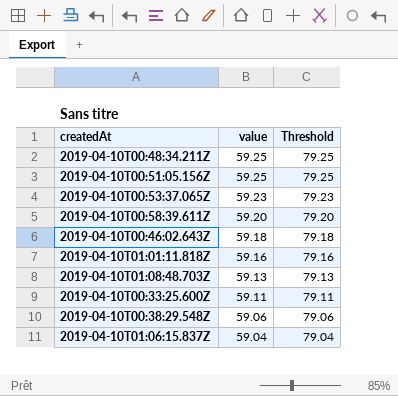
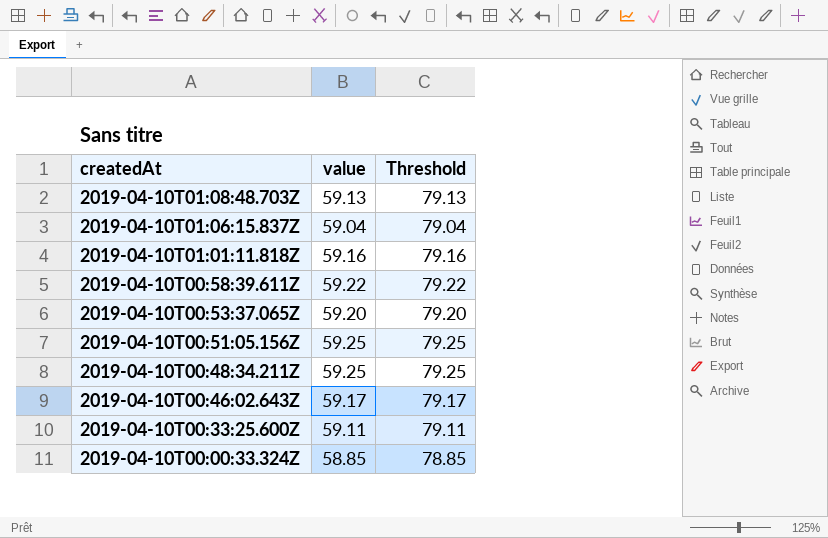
row order: value descending -> createdAt descending
row 2019-04-10T00:38:29.548Z: 59.06 | 79.06 -> none
2019-04-10T00:58:39.611Z | value: 59.20 -> 59.22
2019-04-10T00:58:39.611Z | Threshold: 79.20 -> 79.22
2019-04-10T00:53:37.065Z | value: 59.23 -> 59.20
2019-04-10T00:53:37.065Z | Threshold: 79.23 -> 79.20
2019-04-10T00:46:02.643Z | value: 59.18 -> 59.17
2019-04-10T00:46:02.643Z | Threshold: 79.18 -> 79.17
row 2019-04-10T00:00:33.324Z: none -> 58.85 | 78.85

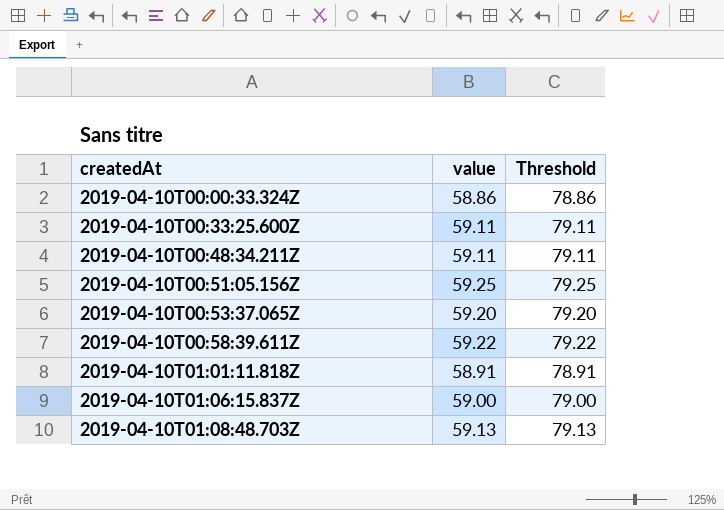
row order: createdAt descending -> createdAt ascending
row 2019-04-10T00:46:02.643Z: 59.17 | 79.17 -> none
2019-04-10T00:00:33.324Z | value: 58.85 -> 58.86
2019-04-10T00:00:33.324Z | Threshold: 78.85 -> 78.86
2019-04-10T00:48:34.211Z | value: 59.25 -> 59.11
2019-04-10T00:48:34.211Z | Threshold: 79.25 -> 79.11
2019-04-10T01:01:11.818Z | value: 59.16 -> 58.91
2019-04-10T01:01:11.818Z | Threshold: 79.16 -> 78.91
2019-04-10T01:06:15.837Z | value: 59.04 -> 59.00
2019-04-10T01:06:15.837Z | Threshold: 79.04 -> 79.00

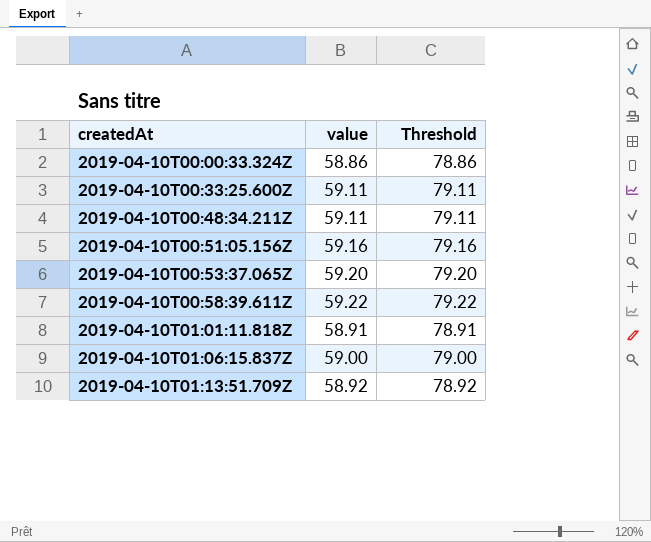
row 2019-04-10T01:08:48.703Z: 59.13 | 79.13 -> none
2019-04-10T00:51:05.156Z | value: 59.25 -> 59.16
2019-04-10T00:51:05.156Z | Threshold: 79.25 -> 79.16
row 2019-04-10T01:13:51.709Z: none -> 58.92 | 78.92

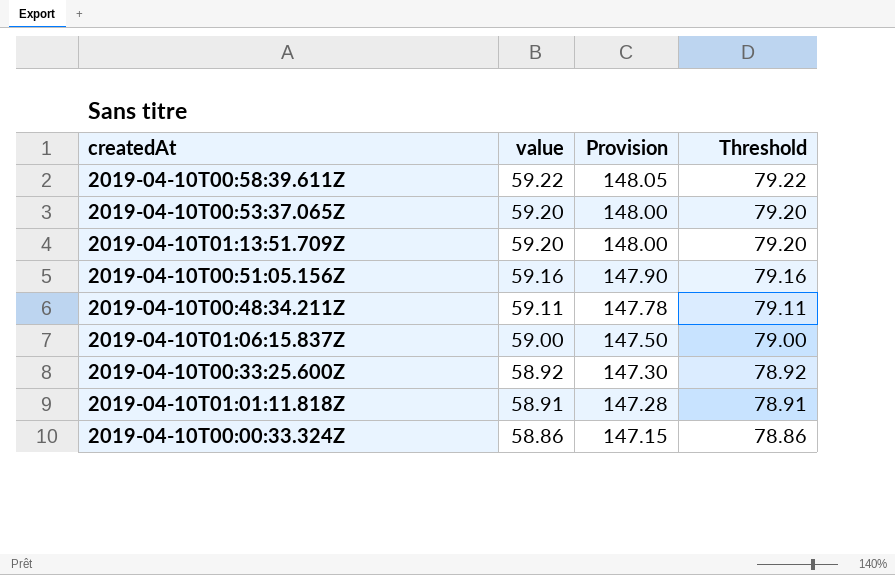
row order: createdAt ascending -> value descending
column Provision | formula: none -> [value] * 2.5
2019-04-10T01:13:51.709Z | value: 58.92 -> 59.20
2019-04-10T01:13:51.709Z | Threshold: 78.92 -> 79.20
2019-04-10T00:33:25.600Z | value: 59.11 -> 58.92
2019-04-10T00:33:25.600Z | Threshold: 79.11 -> 78.92

